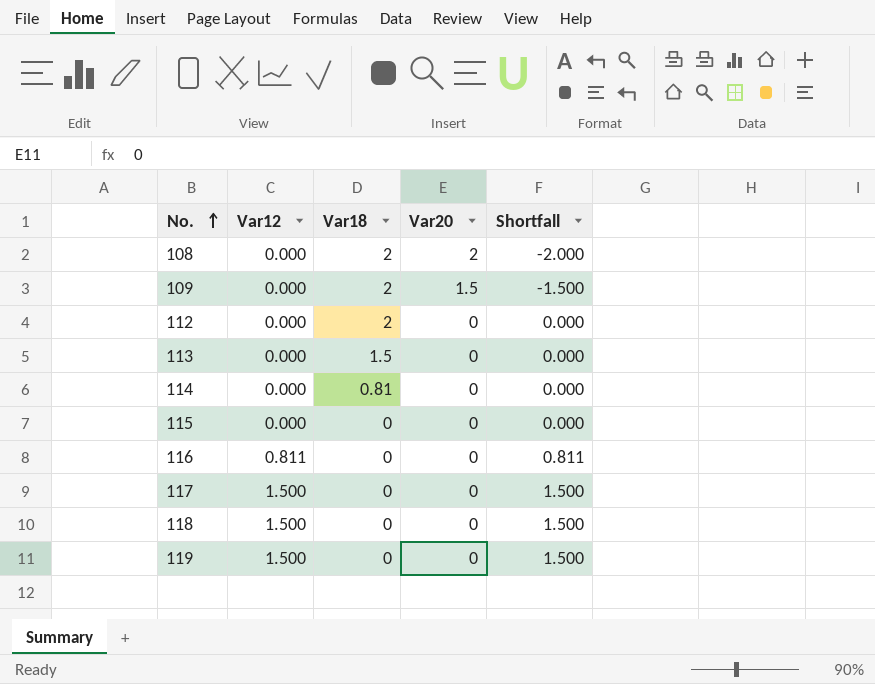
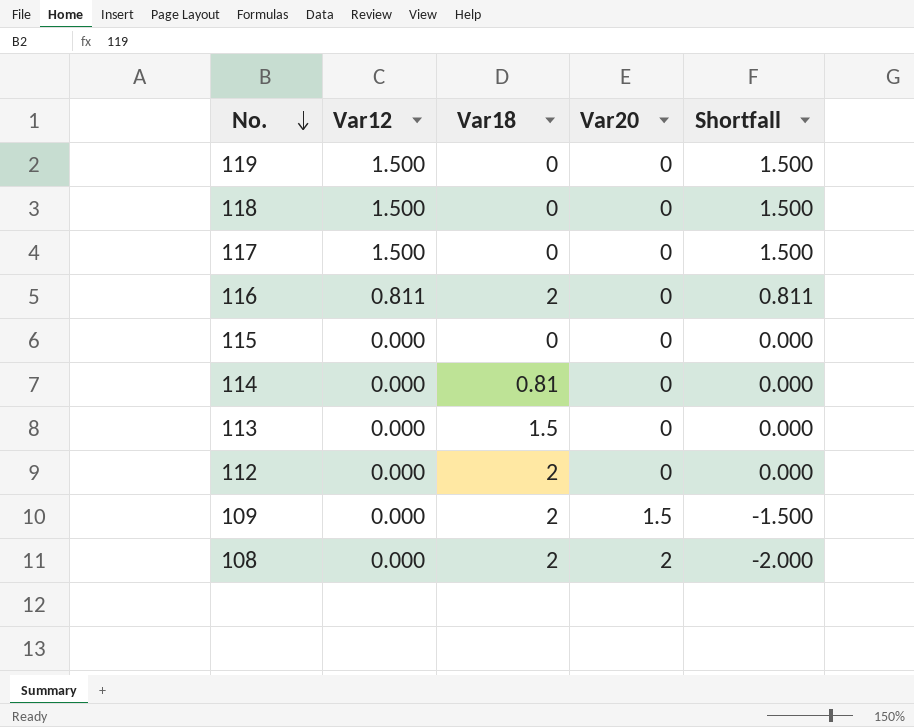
row order: No. ascending -> No. descending
116 | Var18: 0 -> 2

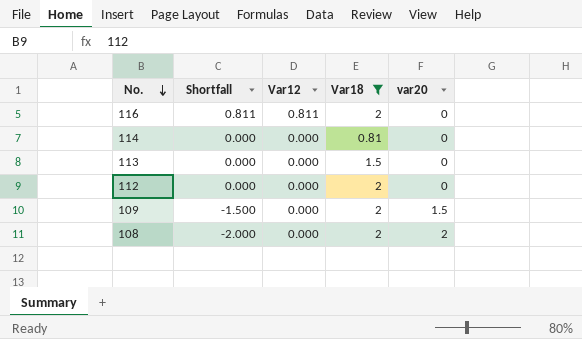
filter: none -> Var18 != 0
column Shortfall | position: 5 -> 2
column name: Var20 -> var20

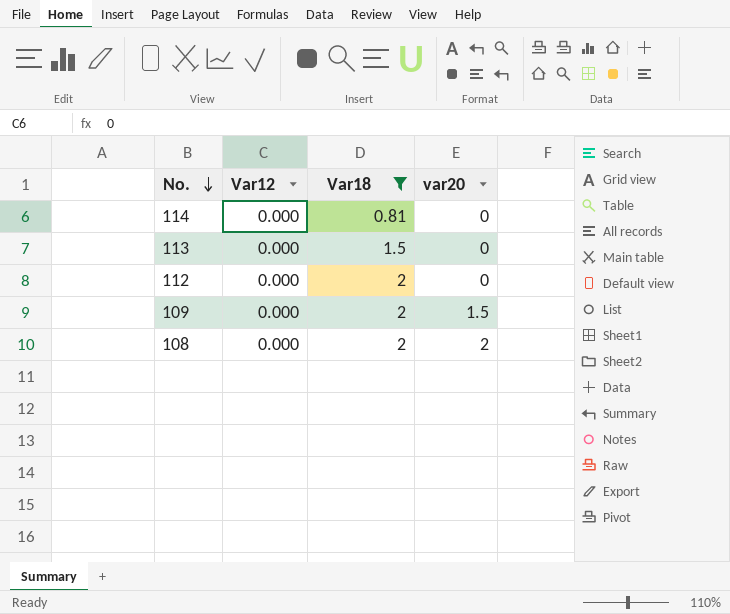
column Shortfall | formula: [Var12] - [var20] -> none
row 116: 0.811 | 0.811 | 2 | 0 -> none

